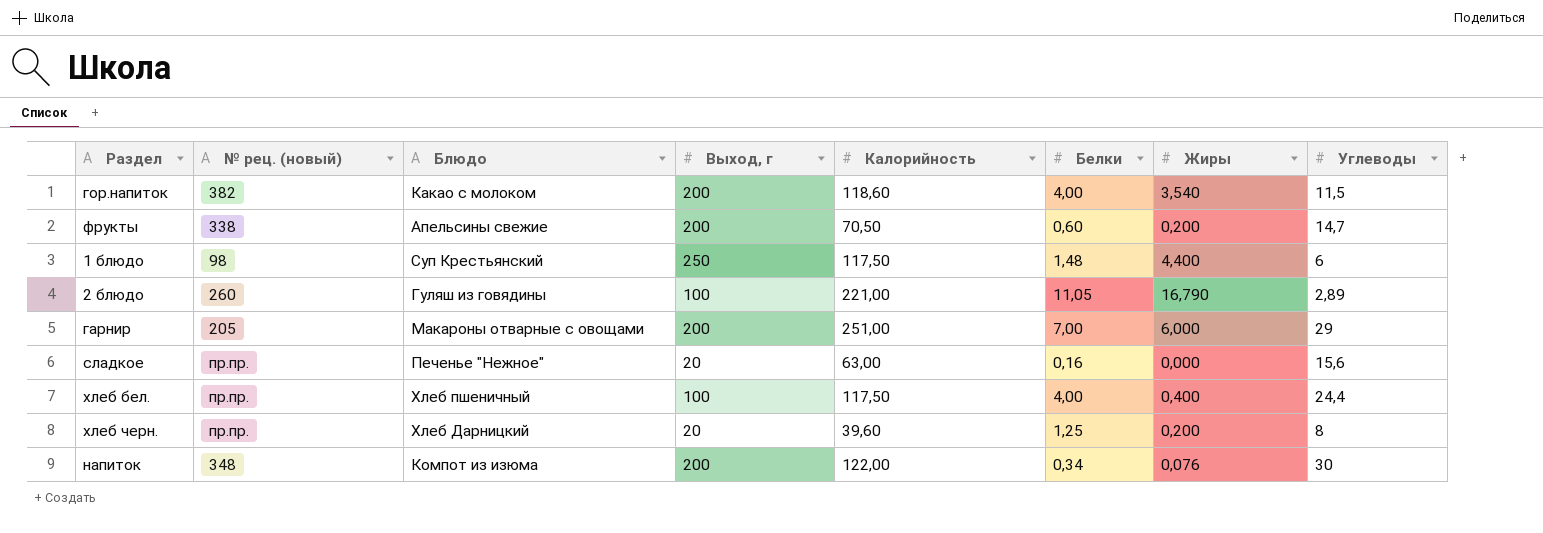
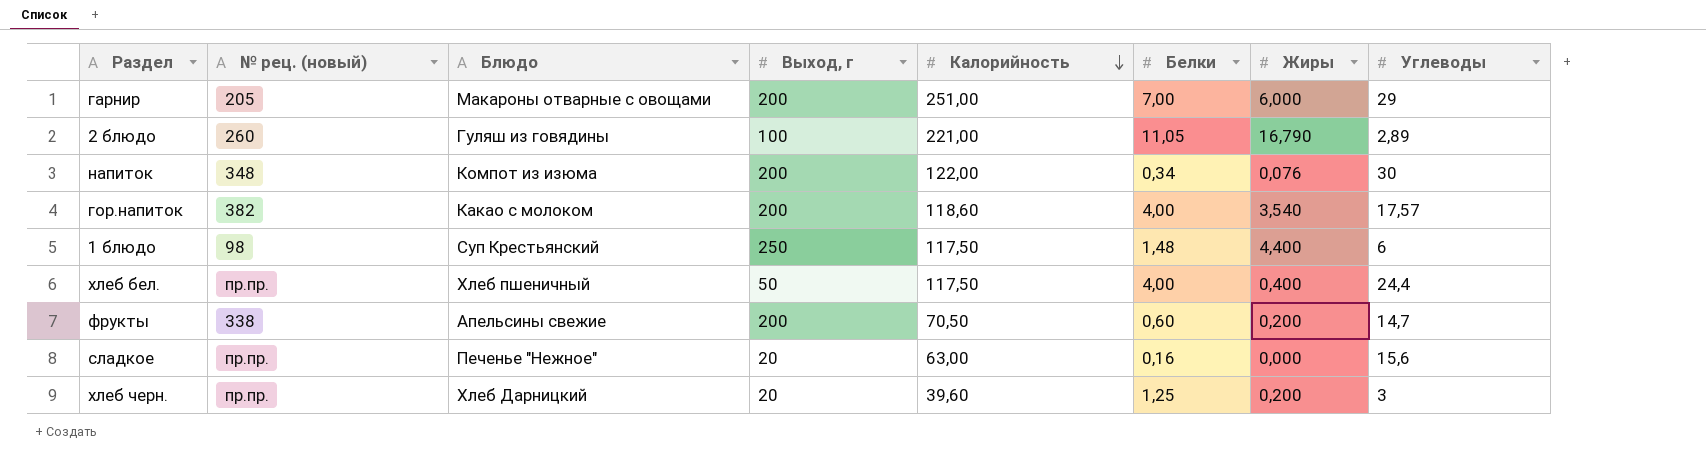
row order: none -> Калорийность descending
гор.напиток | Углеводы: 11,5 -> 17,57
хлеб бел. | Выход, г: 100 -> 50
хлеб черн. | Углеводы: 8 -> 3

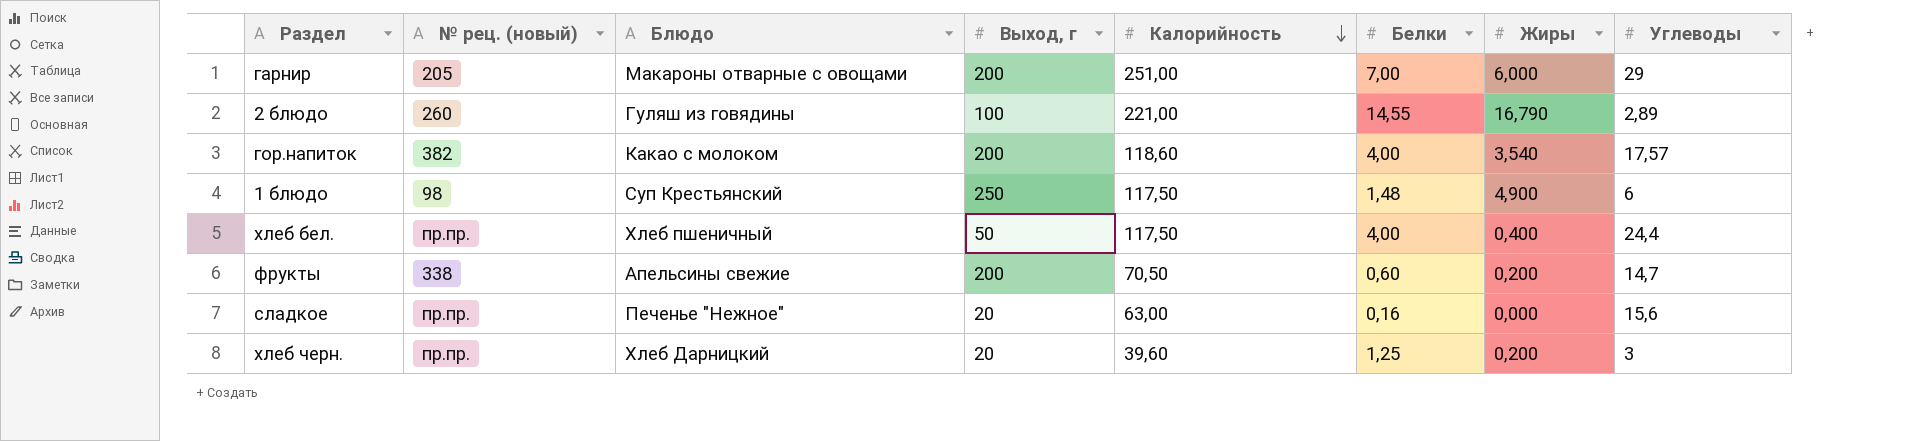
row напиток: 348 | Компот из изюма | 200 | 122,00 | 0,34 | 0,076 | 30 -> none
2 блюдо | Белки: 11,05 -> 14,55
1 блюдо | Жиры: 4,400 -> 4,900

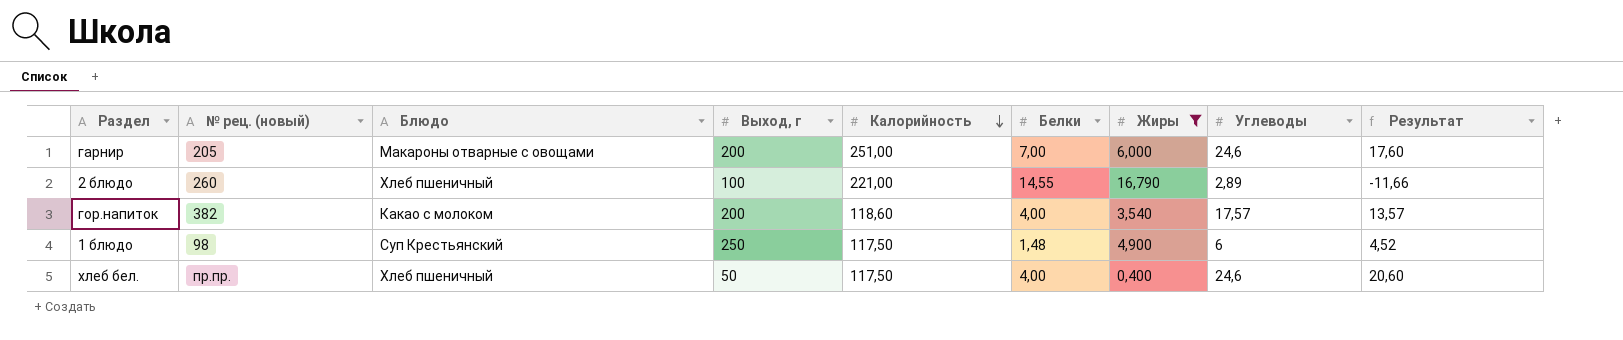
filter: none -> Жиры >= 0,400
column Результат | formula: none -> [Углеводы] - [Белки]
гарнир | Углеводы: 29 -> 24,6
2 блюдо | Блюдо: Гуляш из говядины -> Хлеб пшеничный
хлеб бел. | Углеводы: 24,4 -> 24,6

